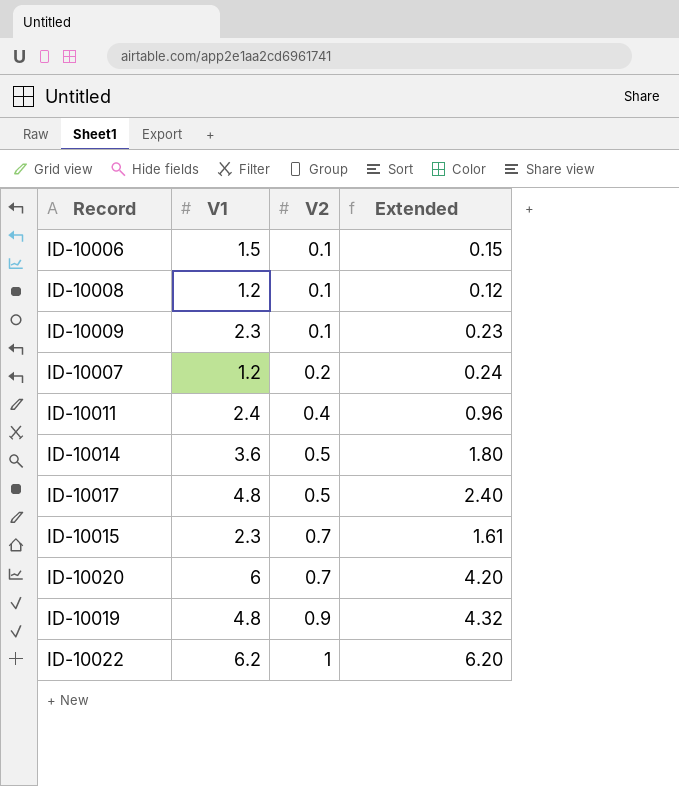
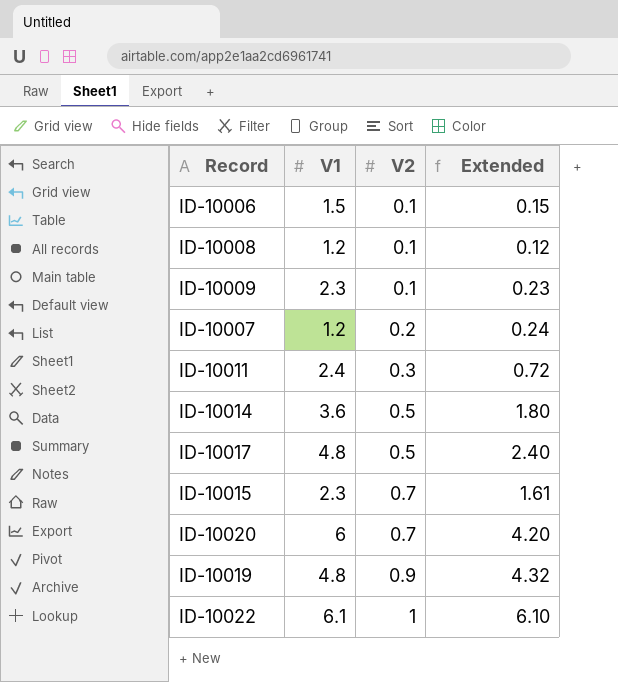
ID-10011 | V2: 0.4 -> 0.3
ID-10011 | Extended: 0.96 -> 0.72
ID-10022 | V1: 6.2 -> 6.1
ID-10022 | Extended: 6.20 -> 6.10

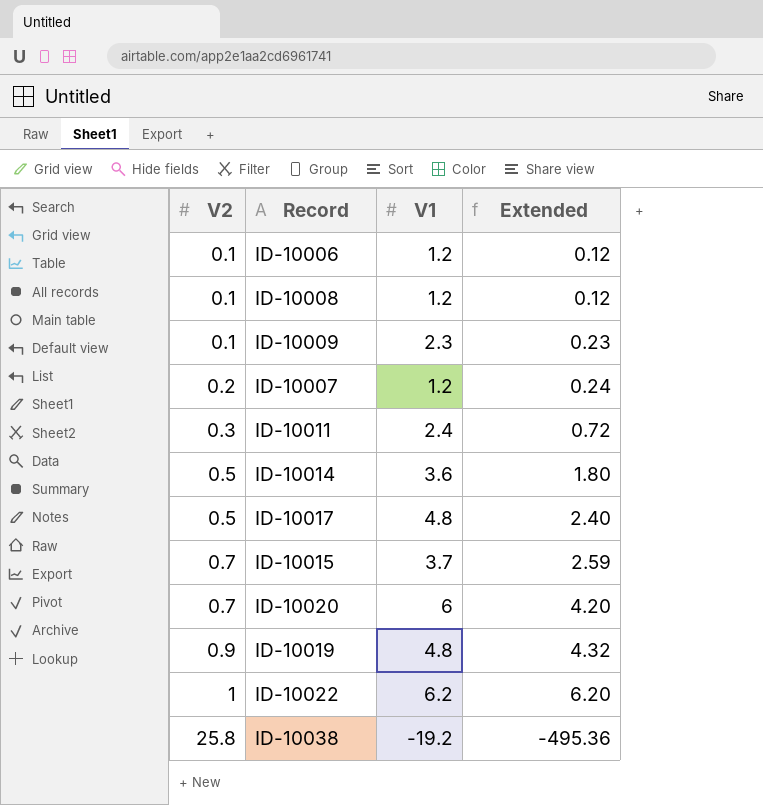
column V2 | position: 3 -> 1
ID-10006 | V1: 1.5 -> 1.2
ID-10006 | Extended: 0.15 -> 0.12
ID-10015 | V1: 2.3 -> 3.7
ID-10015 | Extended: 1.61 -> 2.59
ID-10022 | V1: 6.1 -> 6.2
ID-10022 | Extended: 6.10 -> 6.20
row ID-10038: none -> 25.8 | -19.2 | -495.36

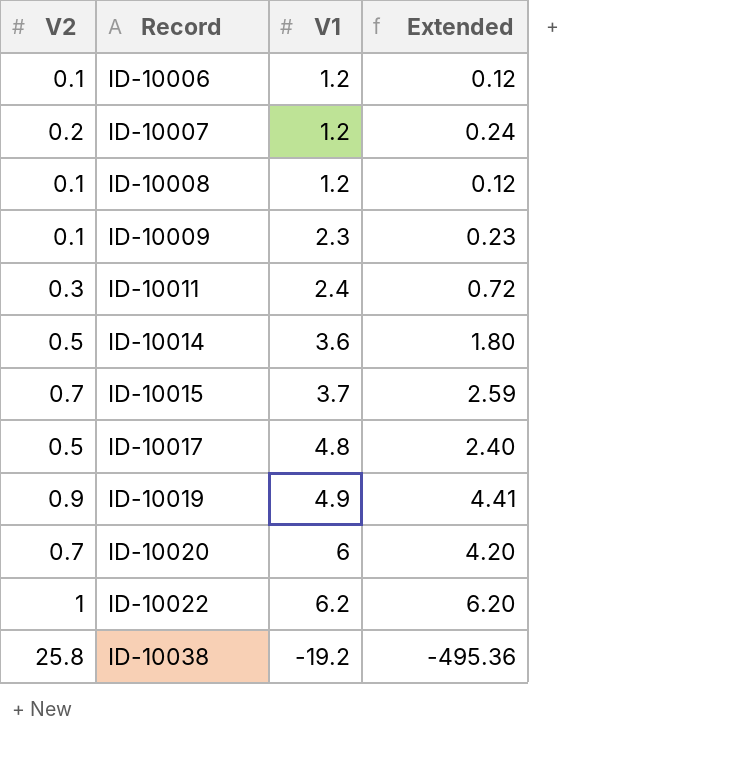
row order: V2 ascending -> Record ascending
ID-10019 | V1: 4.8 -> 4.9
ID-10019 | Extended: 4.32 -> 4.41

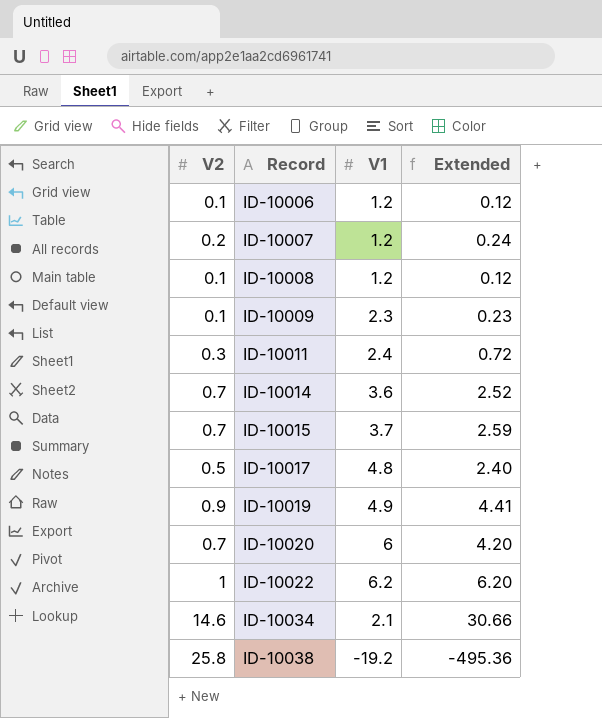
ID-10014 | V2: 0.5 -> 0.7
ID-10014 | Extended: 1.80 -> 2.52
row ID-10034: none -> 14.6 | 2.1 | 30.66

